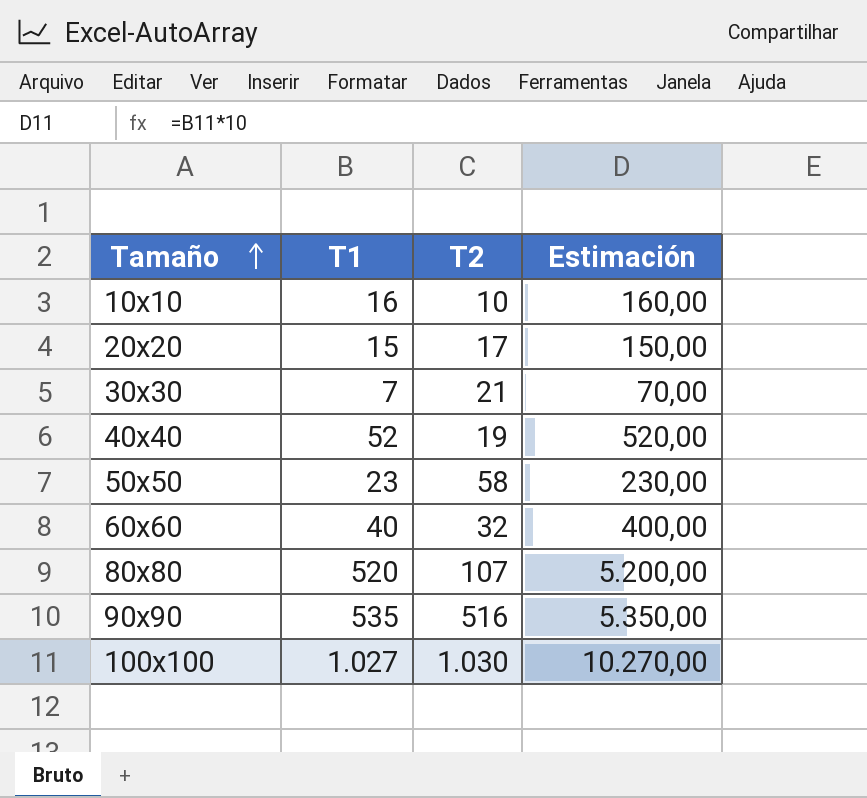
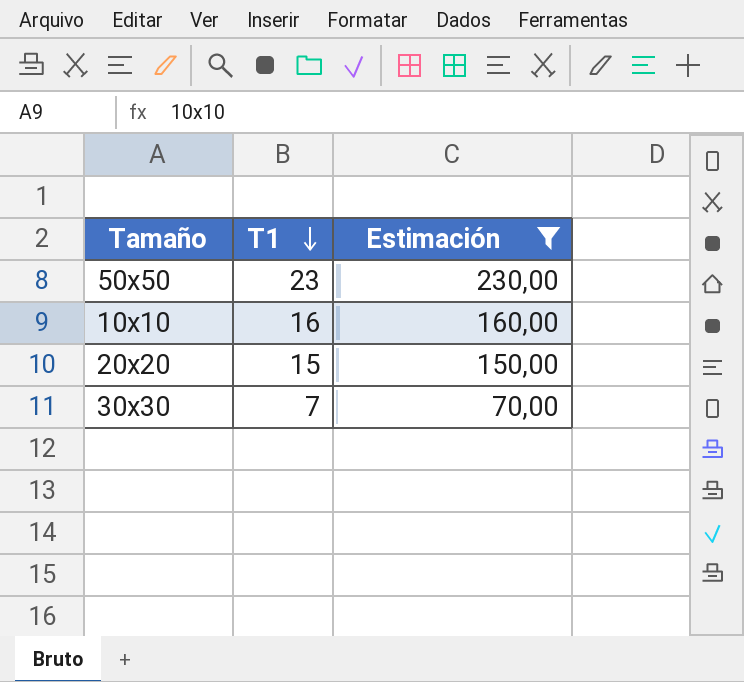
filter: none -> Estimación <= 230,00
row order: Tamaño ascending -> T1 descending
column T2 | position: 3 -> none

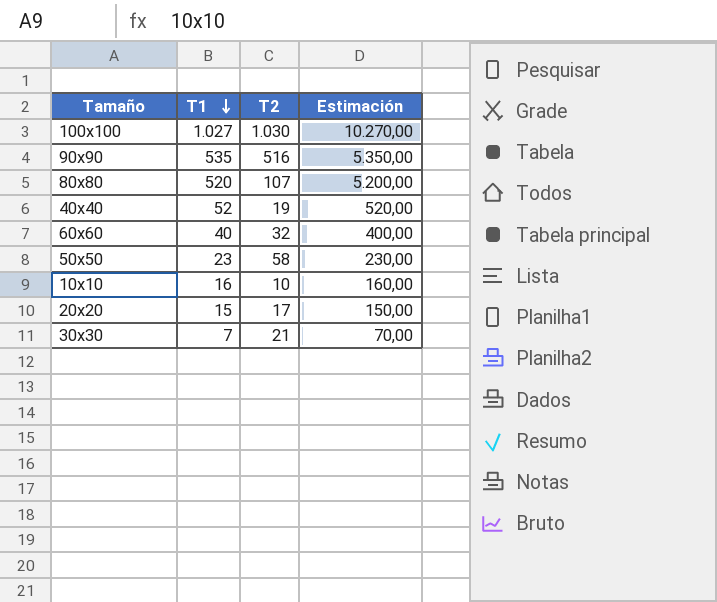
filter: Estimación <= 230,00 -> none
column T2 | position: none -> 3

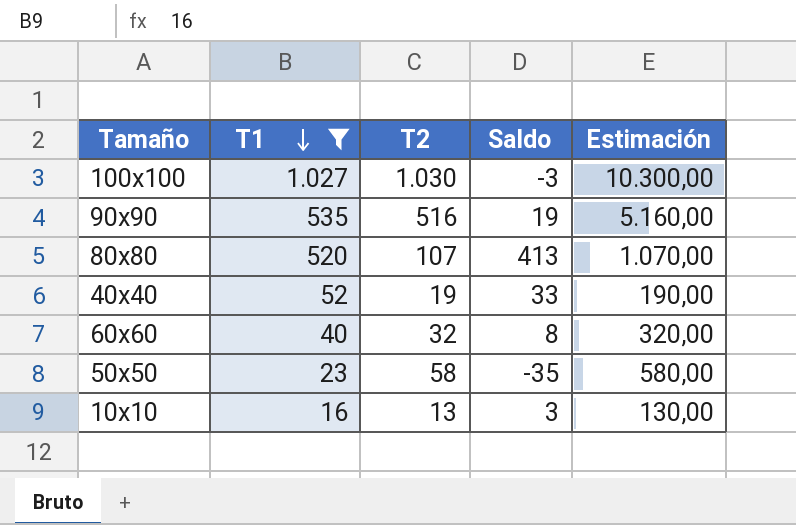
filter: none -> T1 >= 16
column Saldo | formula: none -> [T1] - [T2]
column Estimación | formula: [T1] * 10 -> [T2] * 10
10x10 | T2: 10 -> 13

